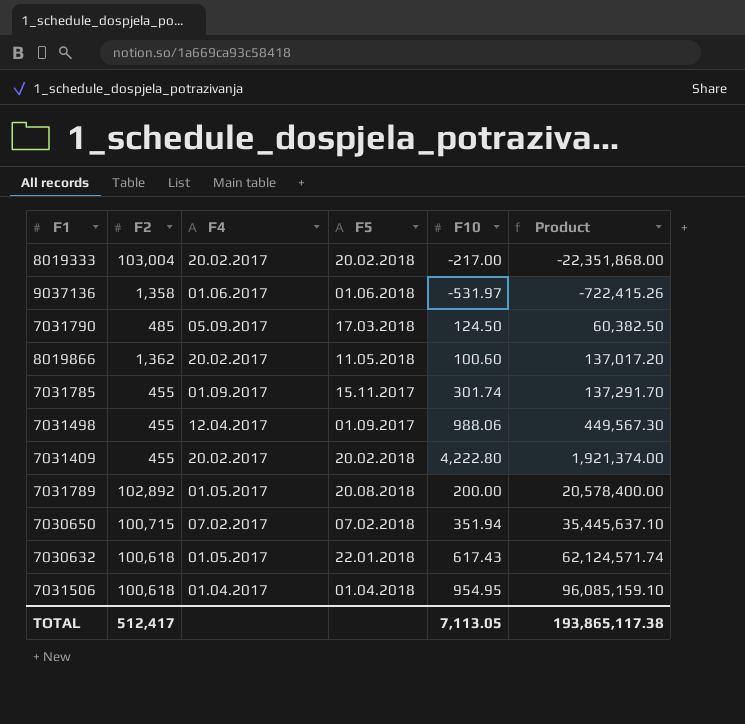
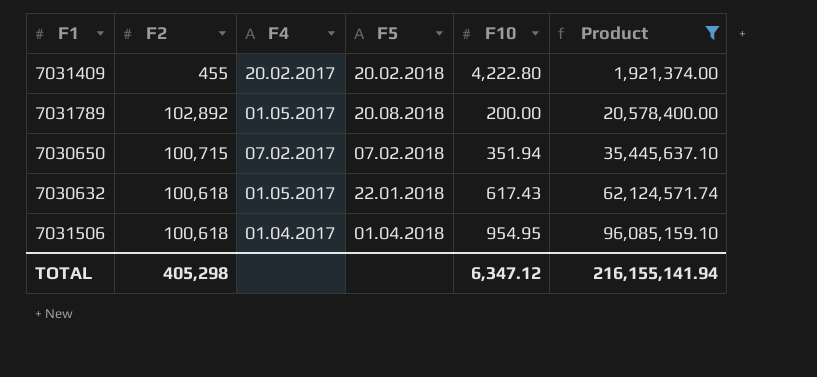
filter: none -> Product >= 1,921,374.00
TOTAL | F2: 512,417 -> 405,298
TOTAL | F10: 7,113.05 -> 6,347.12
TOTAL | Product: 193,865,117.38 -> 216,155,141.94

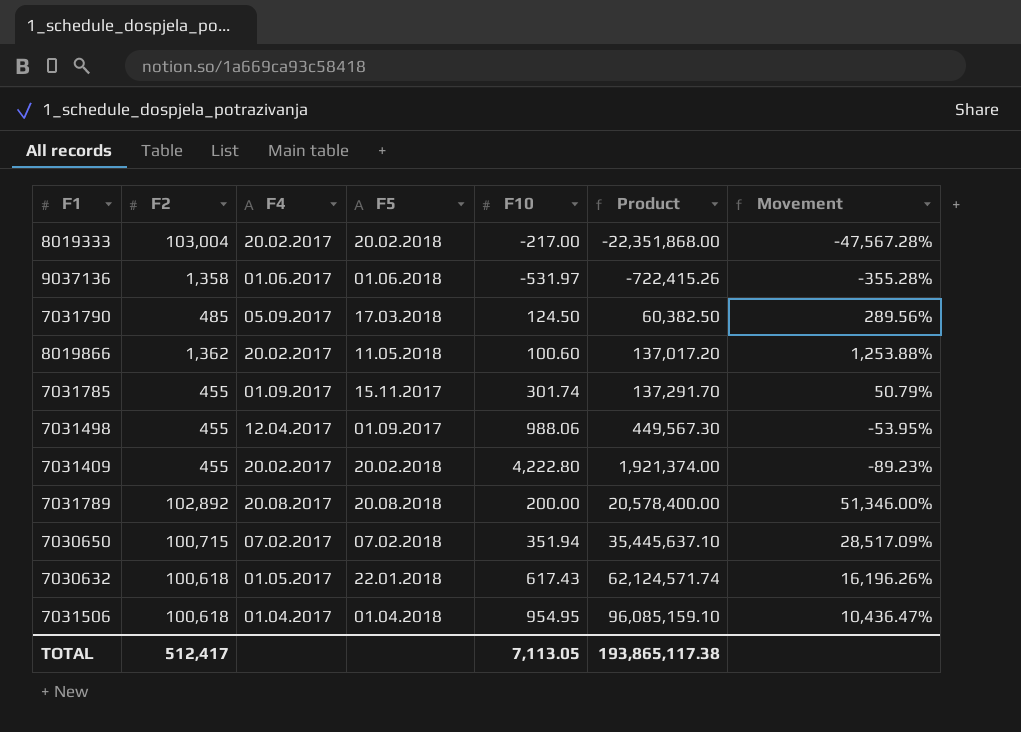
filter: Product >= 1,921,374.00 -> none
column Movement | formula: none -> ([F2] - [F10]) / [F10]
7031789 | F4: 01.05.2017 -> 20.08.2017
TOTAL | F2: 405,298 -> 512,417
TOTAL | F10: 6,347.12 -> 7,113.05
TOTAL | Product: 216,155,141.94 -> 193,865,117.38

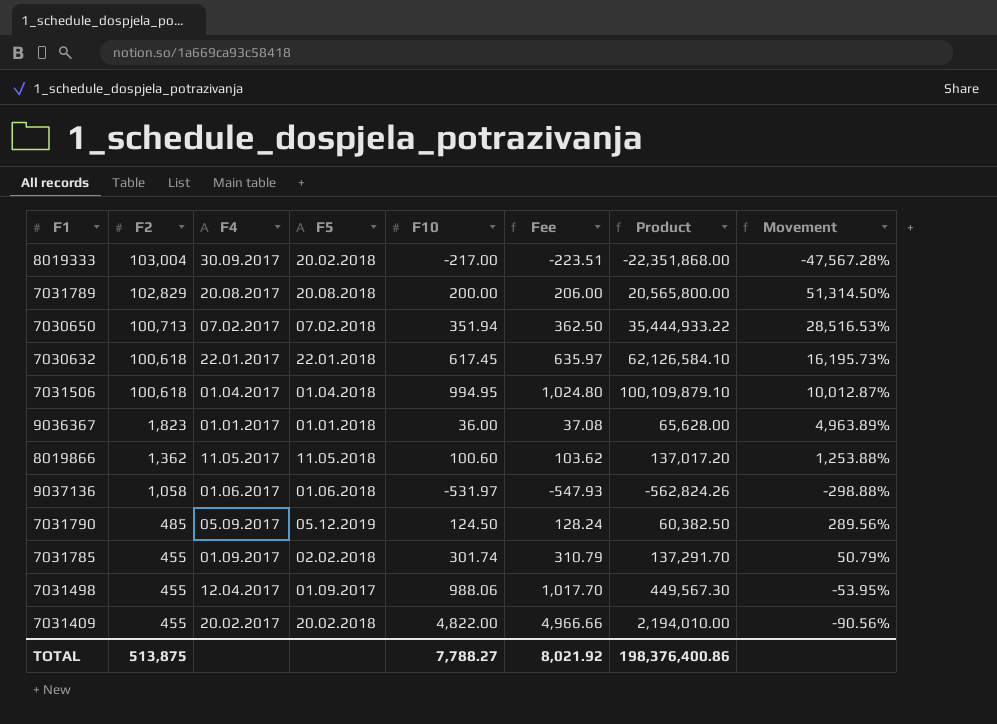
row order: Product ascending -> F2 descending
column Fee | formula: none -> [F10] * 1.03
8019333 | F4: 20.02.2017 -> 30.09.2017
7031789 | F2: 102,892 -> 102,829
7031789 | Product: 20,578,400.00 -> 20,565,800.00
7031789 | Movement: 51,346.00% -> 51,314.50%
7030650 | F2: 100,715 -> 100,713
7030650 | Product: 35,445,637.10 -> 35,444,933.22
7030650 | Movement: 28,517.09% -> 28,516.53%
7030632 | F4: 01.05.2017 -> 22.01.2017
7030632 | F10: 617.43 -> 617.45
7030632 | Product: 62,124,571.74 -> 62,126,584.10
7030632 | Movement: 16,196.26% -> 16,195.73%
7031506 | F10: 954.95 -> 994.95
7031506 | Product: 96,085,159.10 -> 100,109,879.10
7031506 | Movement: 10,436.47% -> 10,012.87%
row 9036367: none -> 1,823 | 01.01.2017 | 01.01.2018 | 36.00 | 37.08 | 65,628.00 | 4,963.89%
8019866 | F4: 20.02.2017 -> 11.05.2017
9037136 | F2: 1,358 -> 1,058
9037136 | Product: -722,415.26 -> -562,824.26
9037136 | Movement: -355.28% -> -298.88%
7031790 | F5: 17.03.2018 -> 05.12.2019
7031785 | F5: 15.11.2017 -> 02.02.2018
7031409 | F10: 4,222.80 -> 4,822.00
7031409 | Product: 1,921,374.00 -> 2,194,010.00
7031409 | Movement: -89.23% -> -90.56%
TOTAL | F2: 512,417 -> 513,875
TOTAL | F10: 7,113.05 -> 7,788.27
TOTAL | Product: 193,865,117.38 -> 198,376,400.86

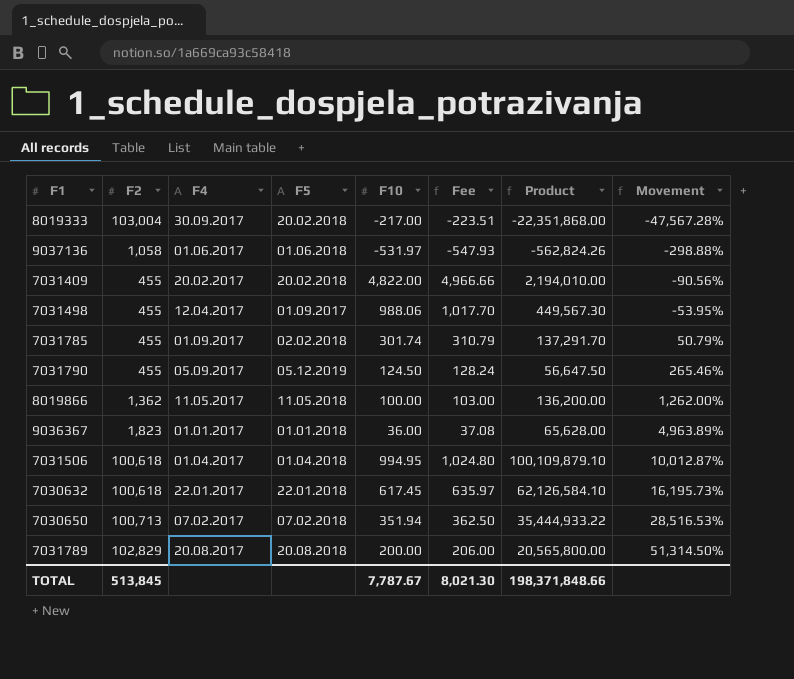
row order: F2 descending -> Movement ascending
7031790 | F2: 485 -> 455
7031790 | Product: 60,382.50 -> 56,647.50
7031790 | Movement: 289.56% -> 265.46%
8019866 | F10: 100.60 -> 100.00
8019866 | Fee: 103.62 -> 103.00
8019866 | Product: 137,017.20 -> 136,200.00
8019866 | Movement: 1,253.88% -> 1,262.00%
TOTAL | F2: 513,875 -> 513,845
TOTAL | F10: 7,788.27 -> 7,787.67
TOTAL | Fee: 8,021.92 -> 8,021.30
TOTAL | Product: 198,376,400.86 -> 198,371,848.66

